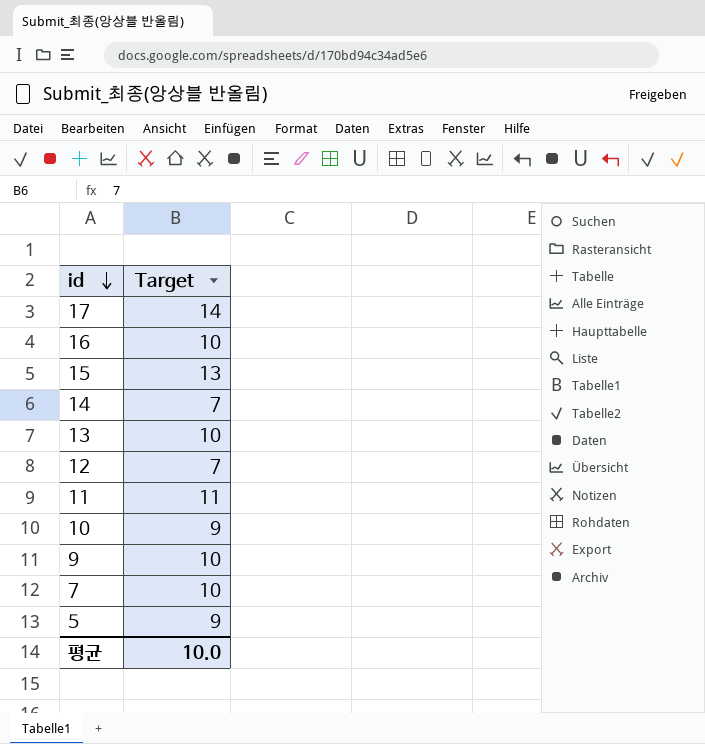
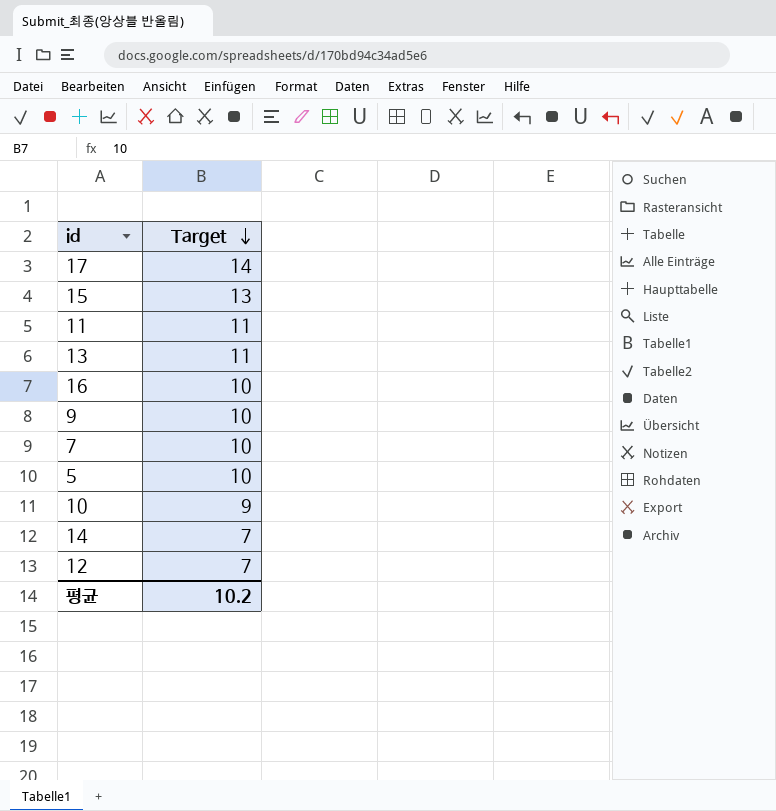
row order: id descending -> Target descending
13 | Target: 10 -> 11
5 | Target: 9 -> 10
평균 | Target: 10.0 -> 10.2

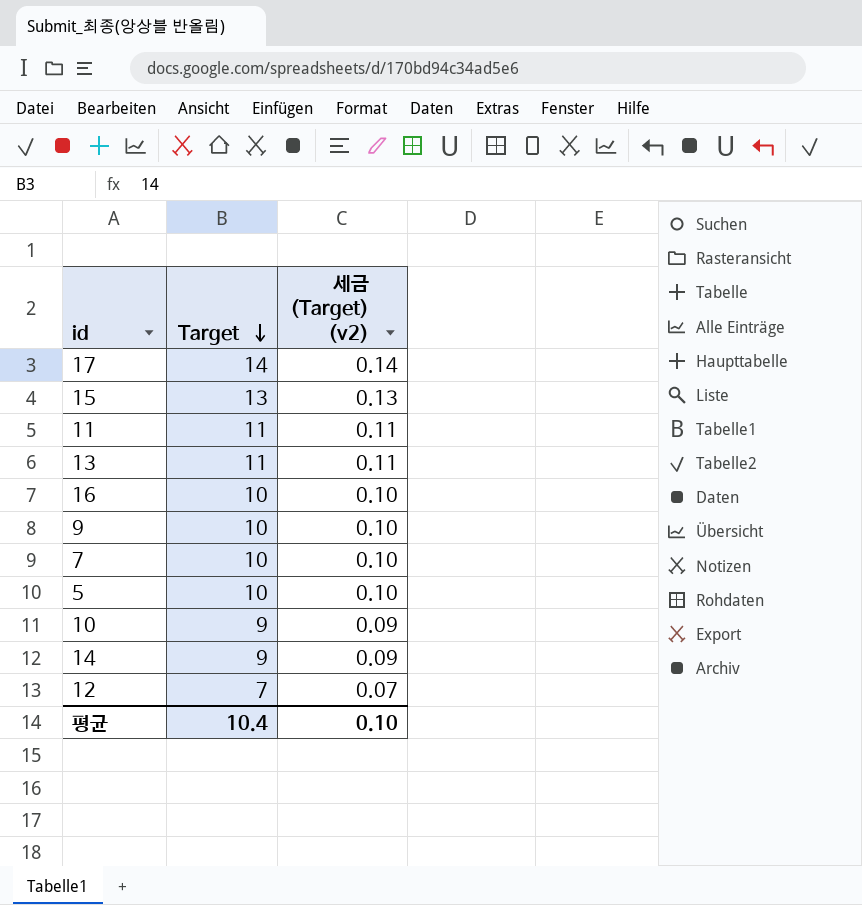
column 세금 (Target) (v2) | formula: none -> [Target] * 0.01
14 | Target: 7 -> 9
평균 | Target: 10.2 -> 10.4

